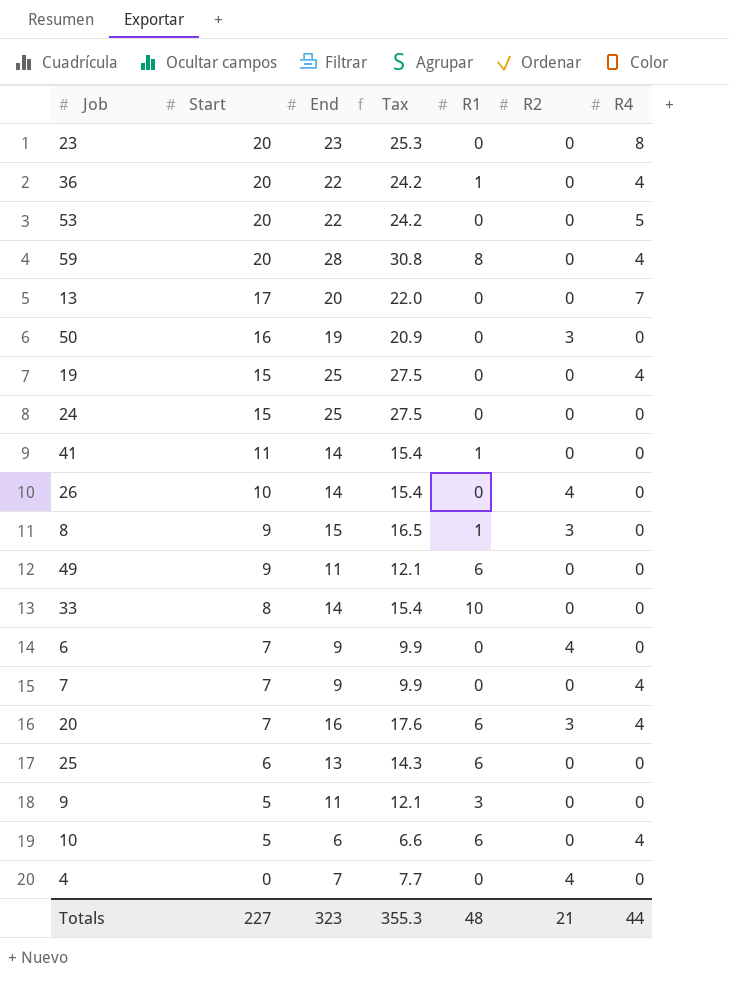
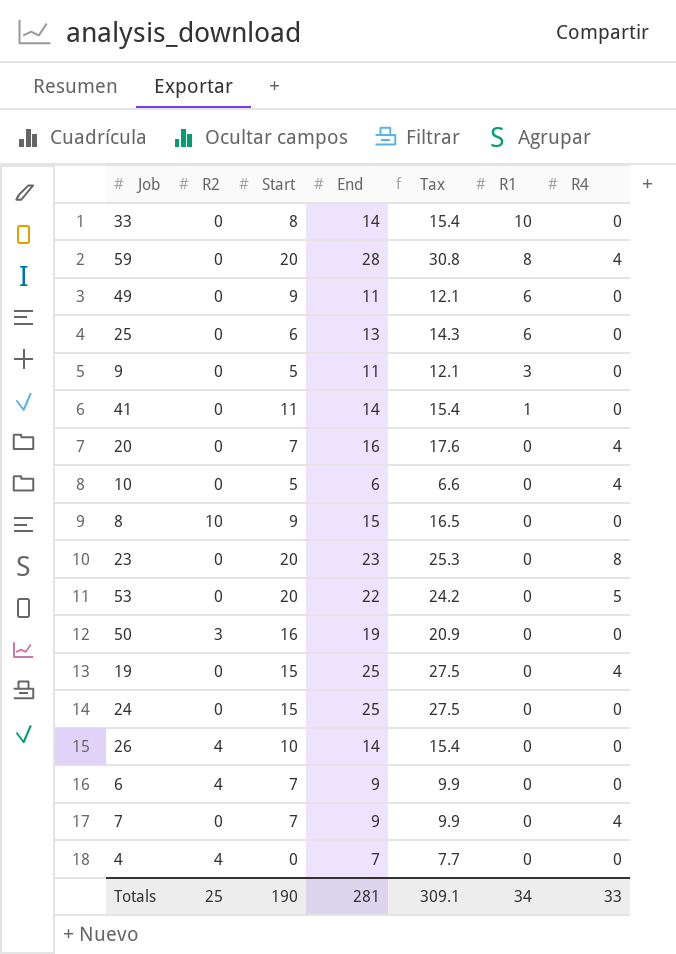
row order: Start descending -> R1 descending
column R2 | position: 6 -> 2
row 36: 20 | 22 | 24.2 | 1 | 0 | 4 -> none
row 13: 17 | 20 | 22.0 | 0 | 0 | 7 -> none
20 | R2: 3 -> 0
20 | R1: 6 -> 0
10 | R1: 6 -> 0
8 | R2: 3 -> 10
8 | R1: 1 -> 0
Totals | R2: 21 -> 25
Totals | Start: 227 -> 190
Totals | End: 323 -> 281
Totals | Tax: 355.3 -> 309.1
Totals | R1: 48 -> 34
Totals | R4: 44 -> 33

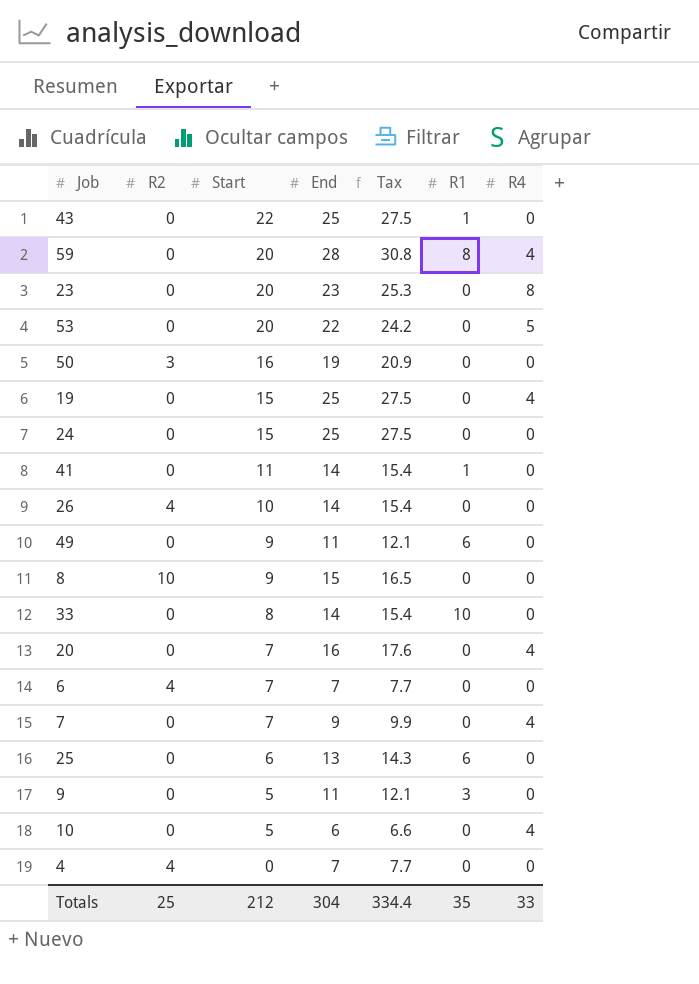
row order: R1 descending -> Start descending
row 43: none -> 0 | 22 | 25 | 27.5 | 1 | 0
6 | End: 9 -> 7
6 | Tax: 9.9 -> 7.7
Totals | Start: 190 -> 212
Totals | End: 281 -> 304
Totals | Tax: 309.1 -> 334.4
Totals | R1: 34 -> 35

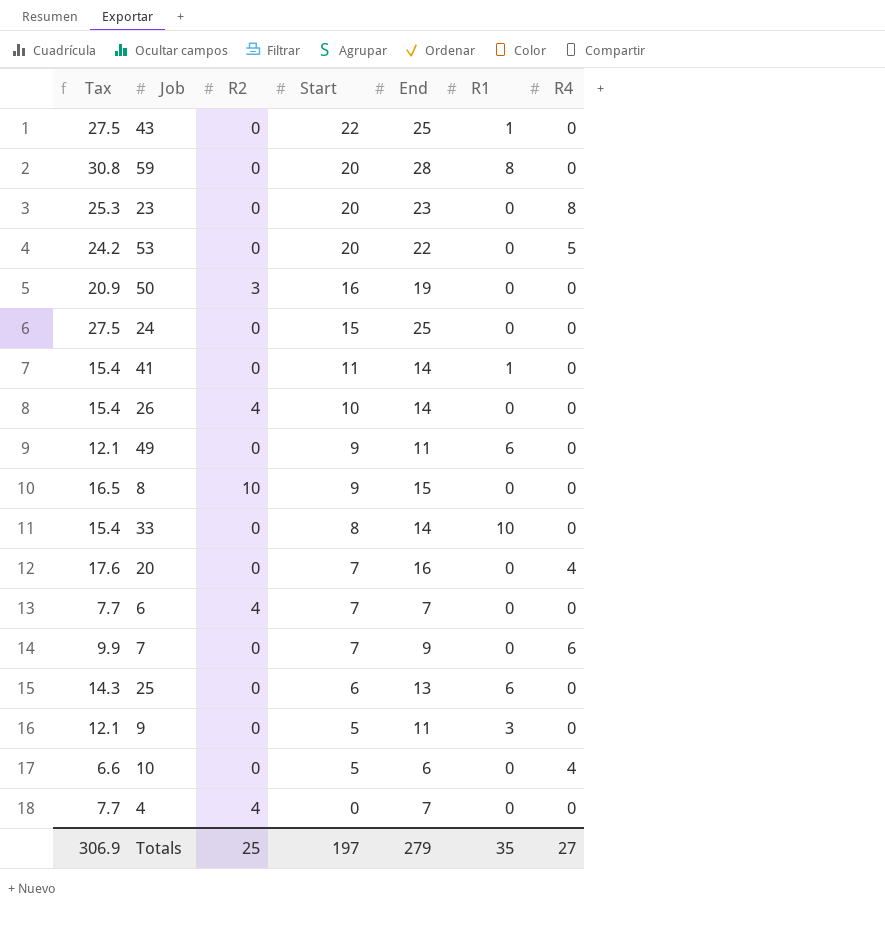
column Tax | position: 5 -> 1
row 19: 0 | 15 | 25 | 27.5 | 0 | 4 -> none
59 | R4: 4 -> 0
7 | R4: 4 -> 6
Totals | Tax: 334.4 -> 306.9
Totals | Start: 212 -> 197
Totals | End: 304 -> 279
Totals | R4: 33 -> 27

